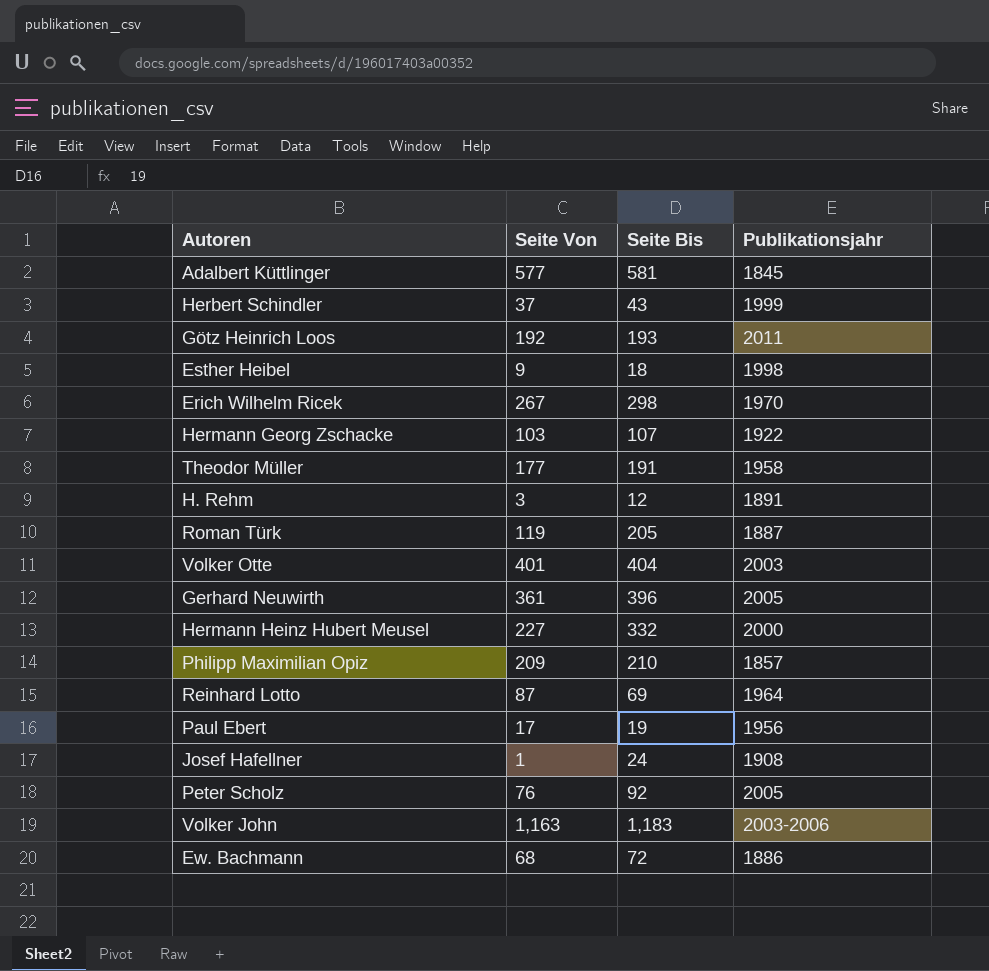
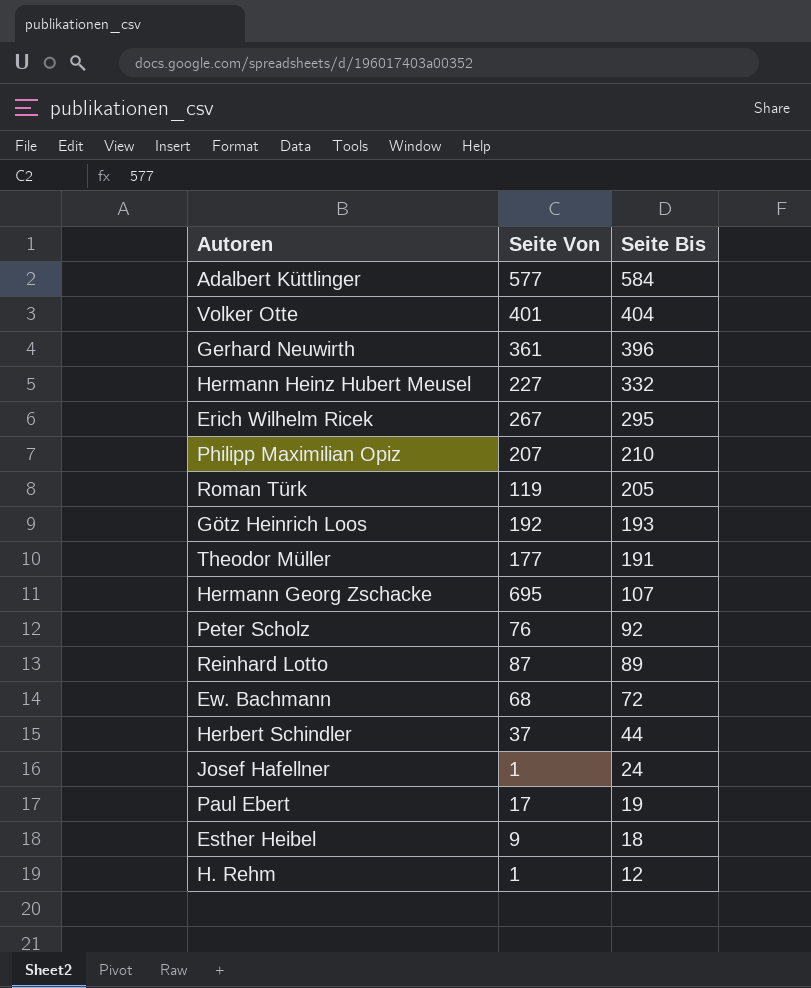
row order: none -> Seite Bis descending
column Publikationsjahr | position: 4 -> none
row Volker John: 1,163 | 1,183 | 2003-2006 -> none
Adalbert Küttlinger | Seite Bis: 581 -> 584
Erich Wilhelm Ricek | Seite Bis: 298 -> 295
Philipp Maximilian Opiz | Seite Von: 209 -> 207
Hermann Georg Zschacke | Seite Von: 103 -> 695
Reinhard Lotto | Seite Bis: 69 -> 89
Herbert Schindler | Seite Bis: 43 -> 44
H. Rehm | Seite Von: 3 -> 1

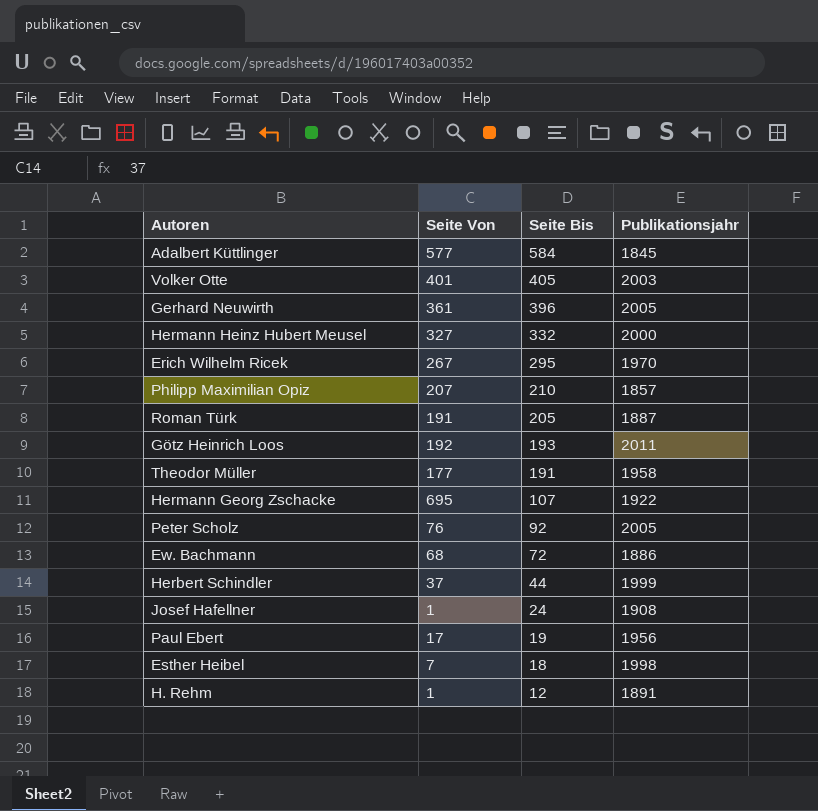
column Publikationsjahr | position: none -> 4
row Reinhard Lotto: 87 | 89 -> none
Volker Otte | Seite Bis: 404 -> 405
Hermann Heinz Hubert Meusel | Seite Von: 227 -> 327
Roman Türk | Seite Von: 119 -> 191
Esther Heibel | Seite Von: 9 -> 7

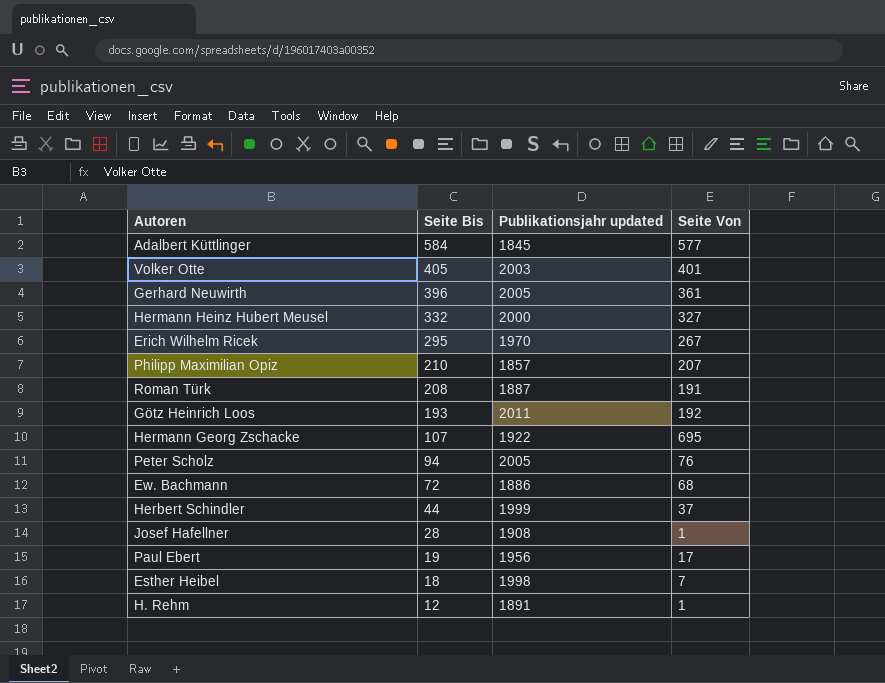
column name: Publikationsjahr -> Publikationsjahr updated
column Seite Von | position: 2 -> 4
row Theodor Müller: 177 | 191 | 1958 -> none
Roman Türk | Seite Bis: 205 -> 208
Peter Scholz | Seite Bis: 92 -> 94
Josef Hafellner | Seite Bis: 24 -> 28

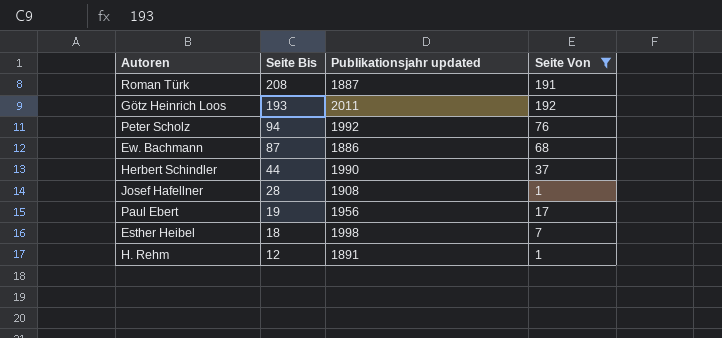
filter: none -> Seite Von <= 192
Peter Scholz | Publikationsjahr updated: 2005 -> 1992
Ew. Bachmann | Seite Bis: 72 -> 87
Herbert Schindler | Publikationsjahr updated: 1999 -> 1990

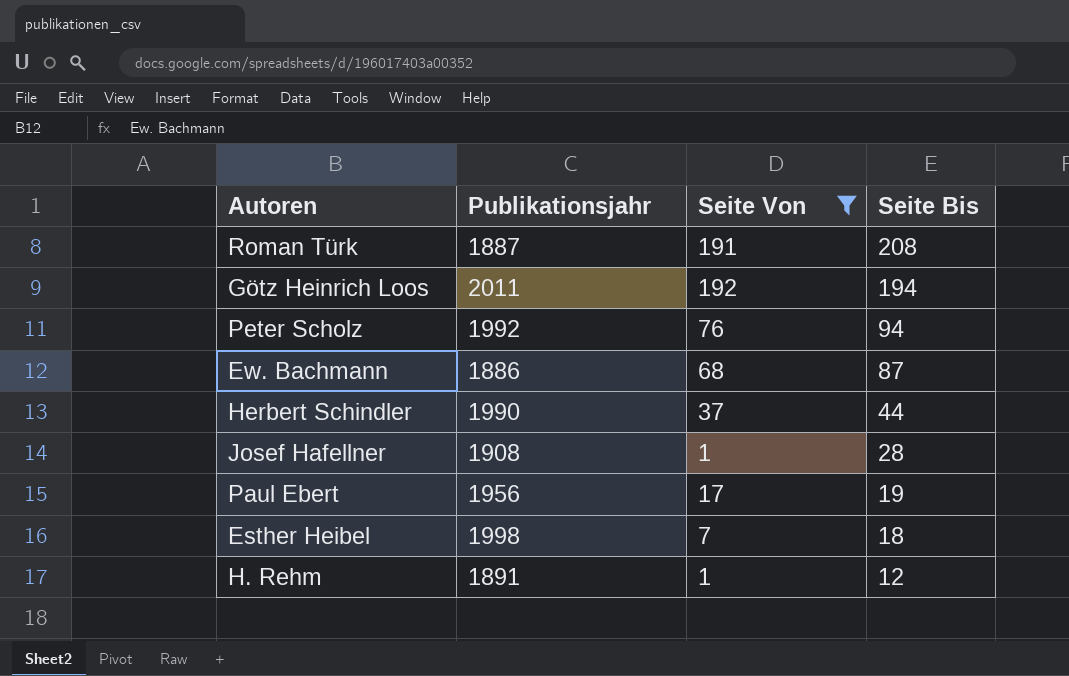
column name: Publikationsjahr updated -> Publikationsjahr
column Seite Bis | position: 2 -> 4
Götz Heinrich Loos | Seite Bis: 193 -> 194

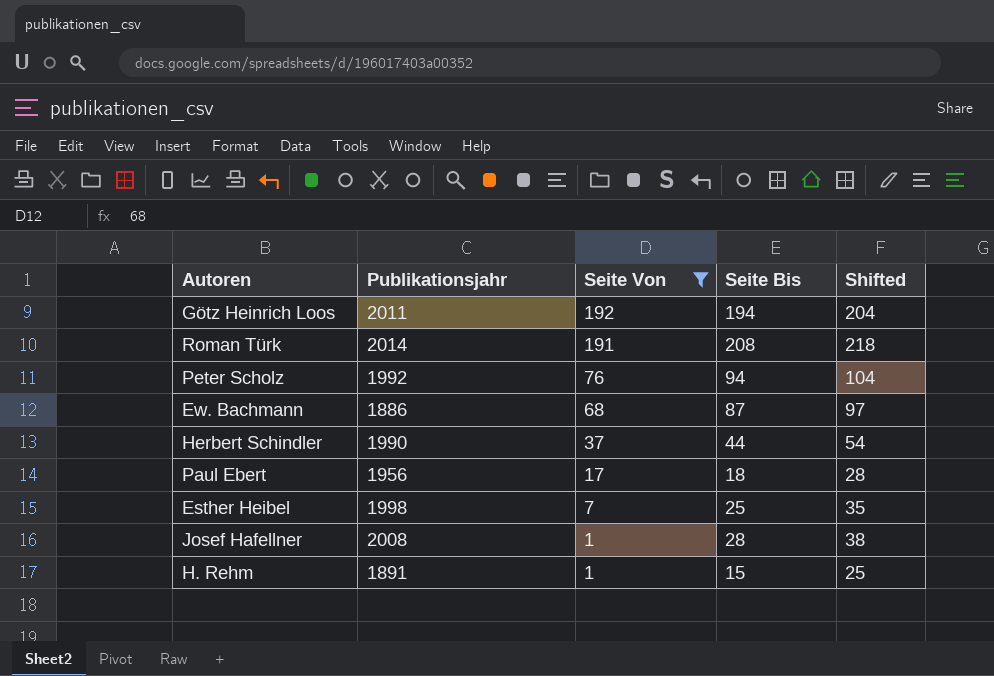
row order: Seite Bis descending -> Seite Von descending
column Shifted | formula: none -> [Seite Bis] + 10
Roman Türk | Publikationsjahr: 1887 -> 2014
Paul Ebert | Seite Bis: 19 -> 18
Esther Heibel | Seite Bis: 18 -> 25
Josef Hafellner | Publikationsjahr: 1908 -> 2008
H. Rehm | Seite Bis: 12 -> 15

